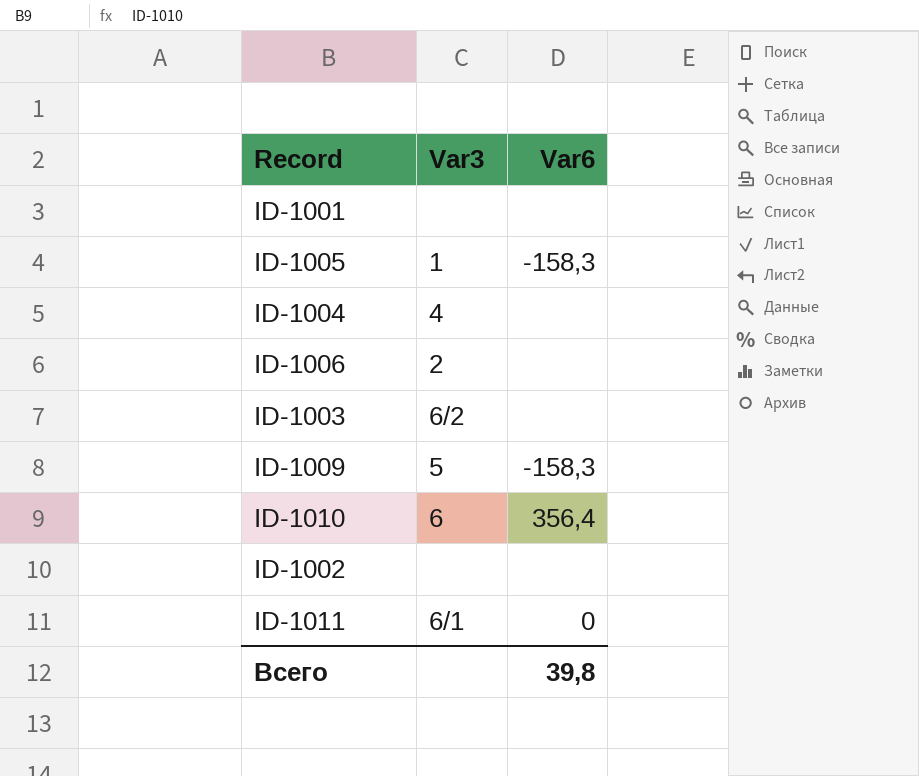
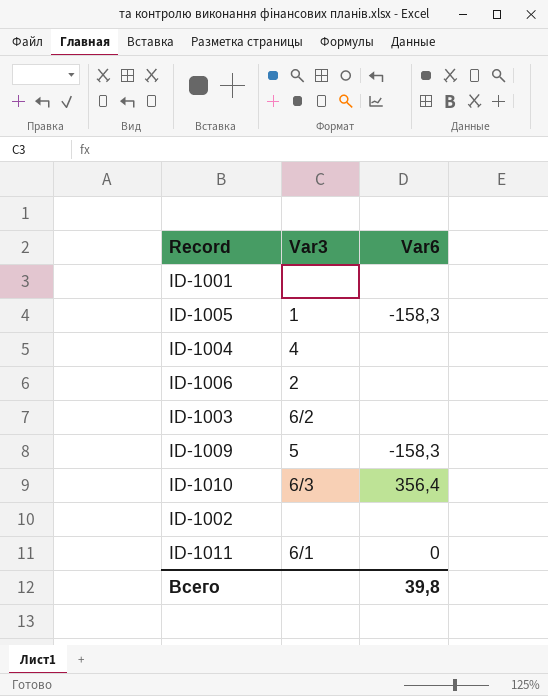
ID-1010 | Var3: 6 -> 6/3

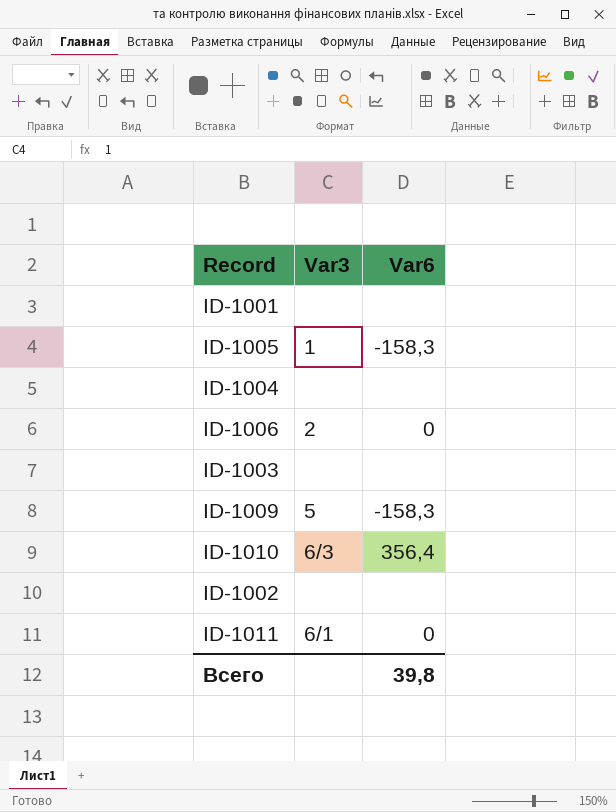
ID-1004 | Var3: 4 -> none
ID-1006 | Var6: none -> 0
ID-1003 | Var3: 6/2 -> none

